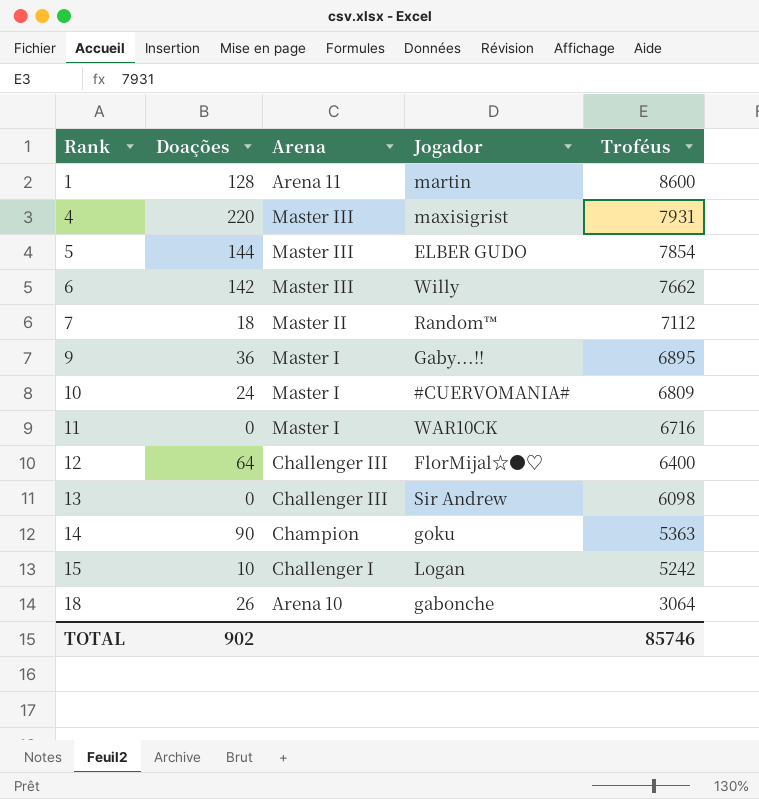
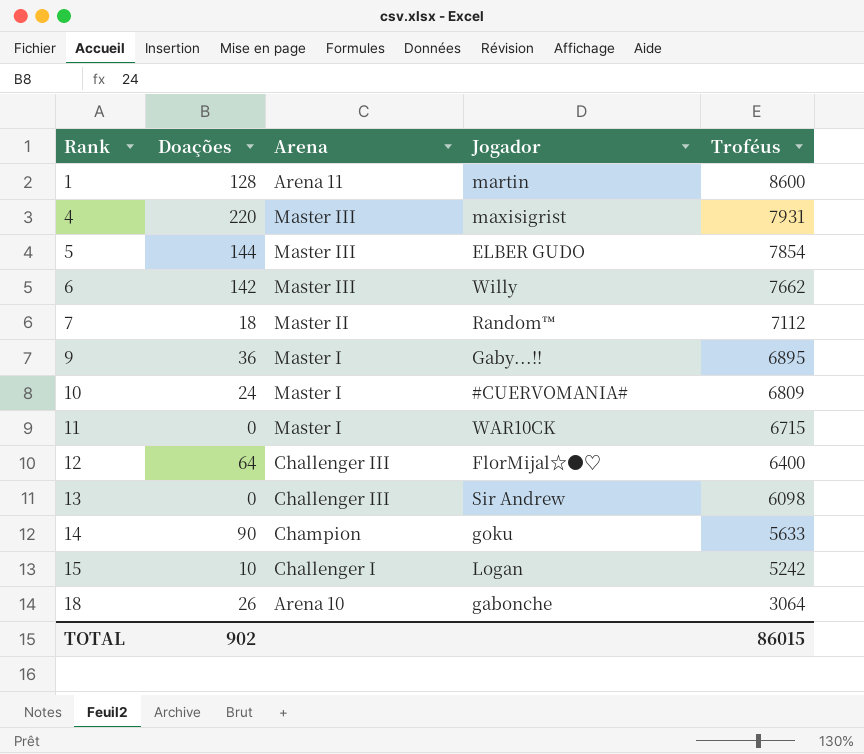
11 | Troféus: 6716 -> 6715
14 | Troféus: 5363 -> 5633
TOTAL | Troféus: 85746 -> 86015

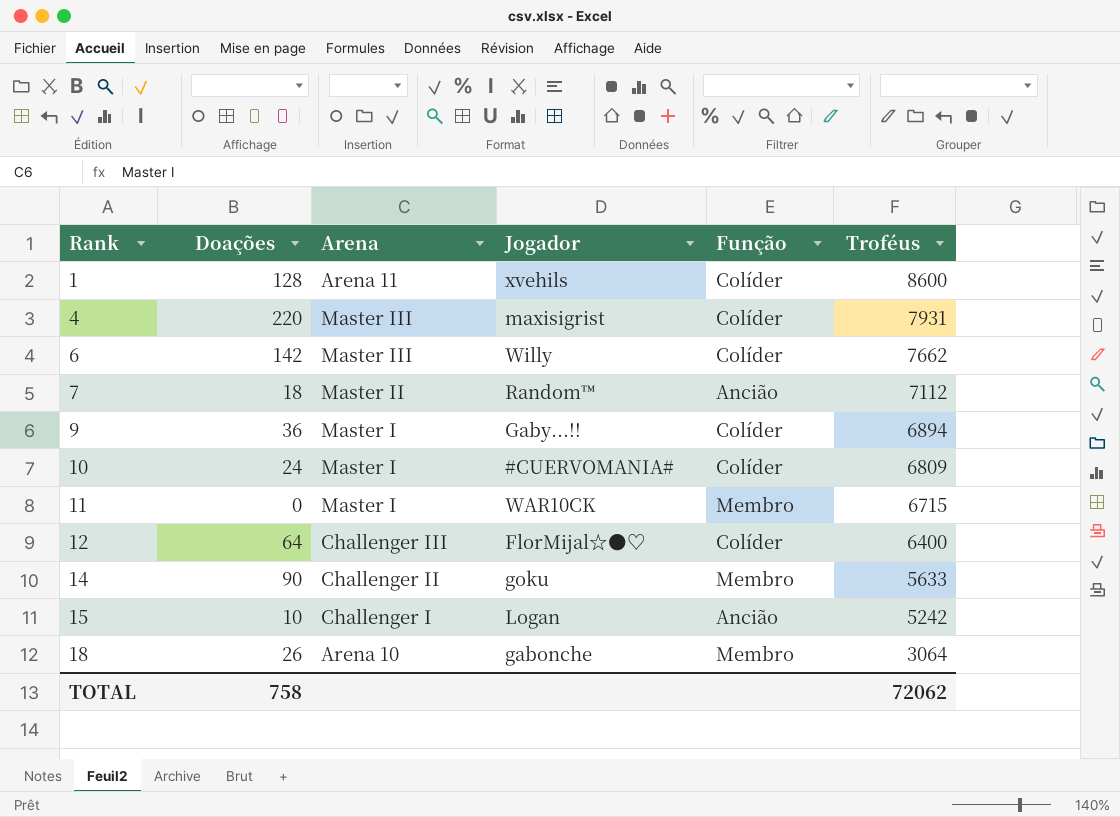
column Função | position: none -> 5
row 5: 144 | Master III | ELBER GUDO | 7854 -> none
row 13: 0 | Challenger III | Sir Andrew | 6098 -> none
1 | Jogador: martin -> xvehils
9 | Troféus: 6895 -> 6894
14 | Arena: Champion -> Challenger II
TOTAL | Doações: 902 -> 758
TOTAL | Troféus: 86015 -> 72062

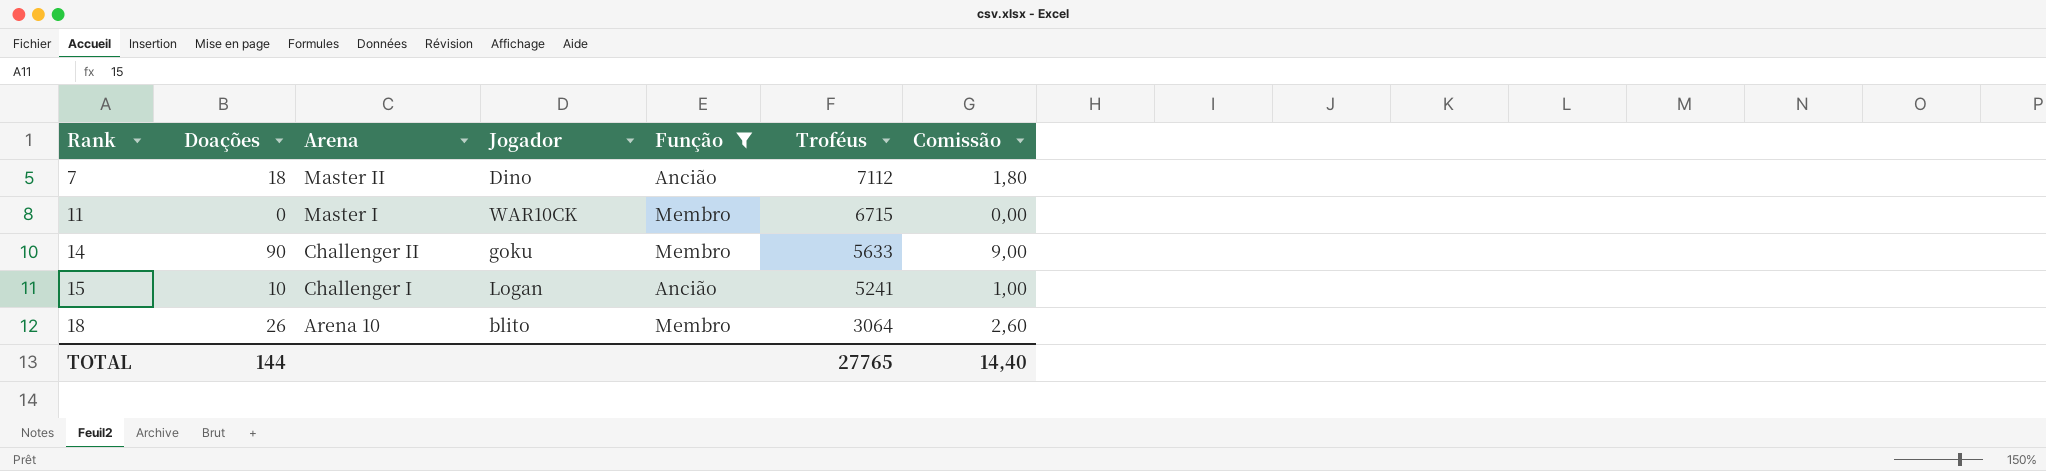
filter: none -> Função != Colíder
column Comissão | formula: none -> [Doações] * 0,1
7 | Jogador: Random™ -> Dino
15 | Troféus: 5242 -> 5241
18 | Jogador: gabonche -> blito
TOTAL | Doações: 758 -> 144
TOTAL | Troféus: 72062 -> 27765

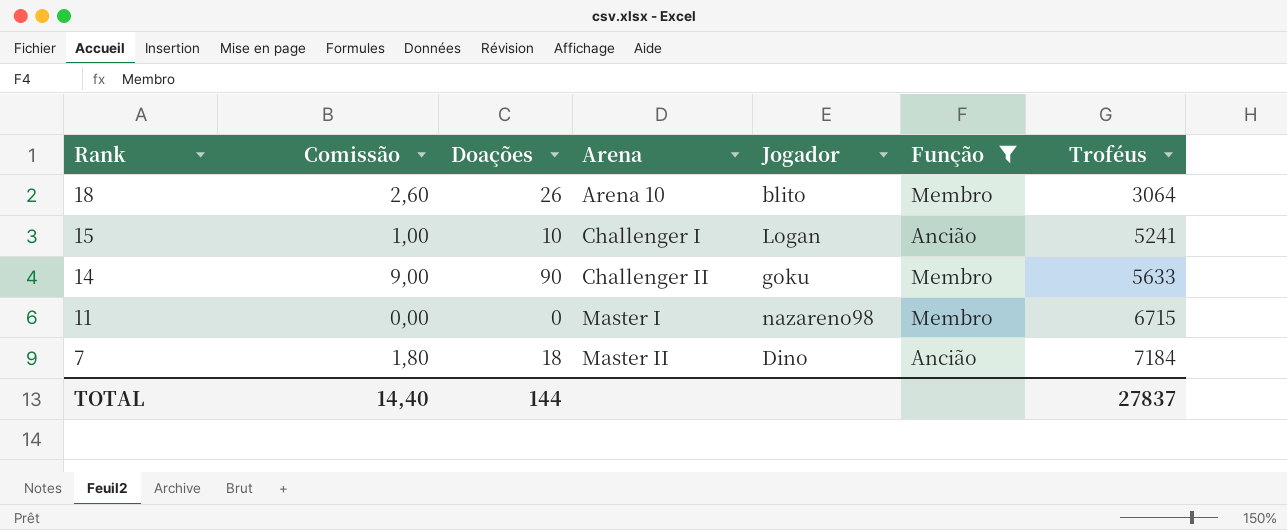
row order: Rank ascending -> Rank descending
column Comissão | position: 7 -> 2
11 | Jogador: WAR10CK -> nazareno98
7 | Troféus: 7112 -> 7184
TOTAL | Troféus: 27765 -> 27837

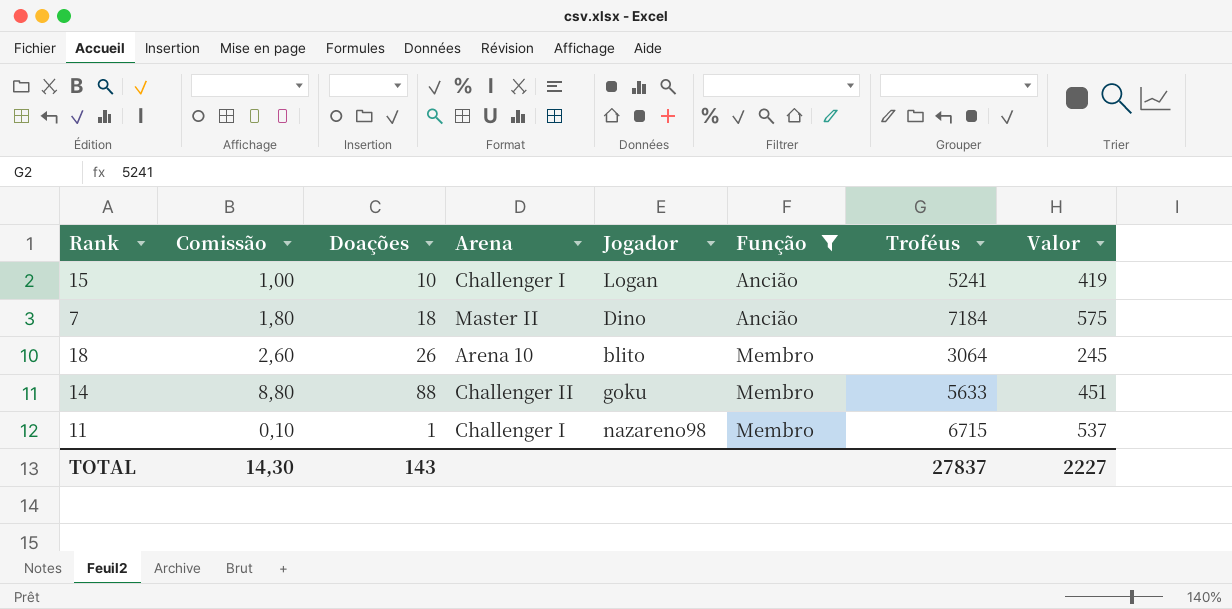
row order: Rank descending -> Função ascending
column Valor | formula: none -> [Troféus] * 0,08
14 | Comissão: 9,00 -> 8,80
14 | Doações: 90 -> 88
11 | Comissão: 0,00 -> 0,10
11 | Doações: 0 -> 1
11 | Arena: Master I -> Challenger I
TOTAL | Comissão: 14,40 -> 14,30
TOTAL | Doações: 144 -> 143

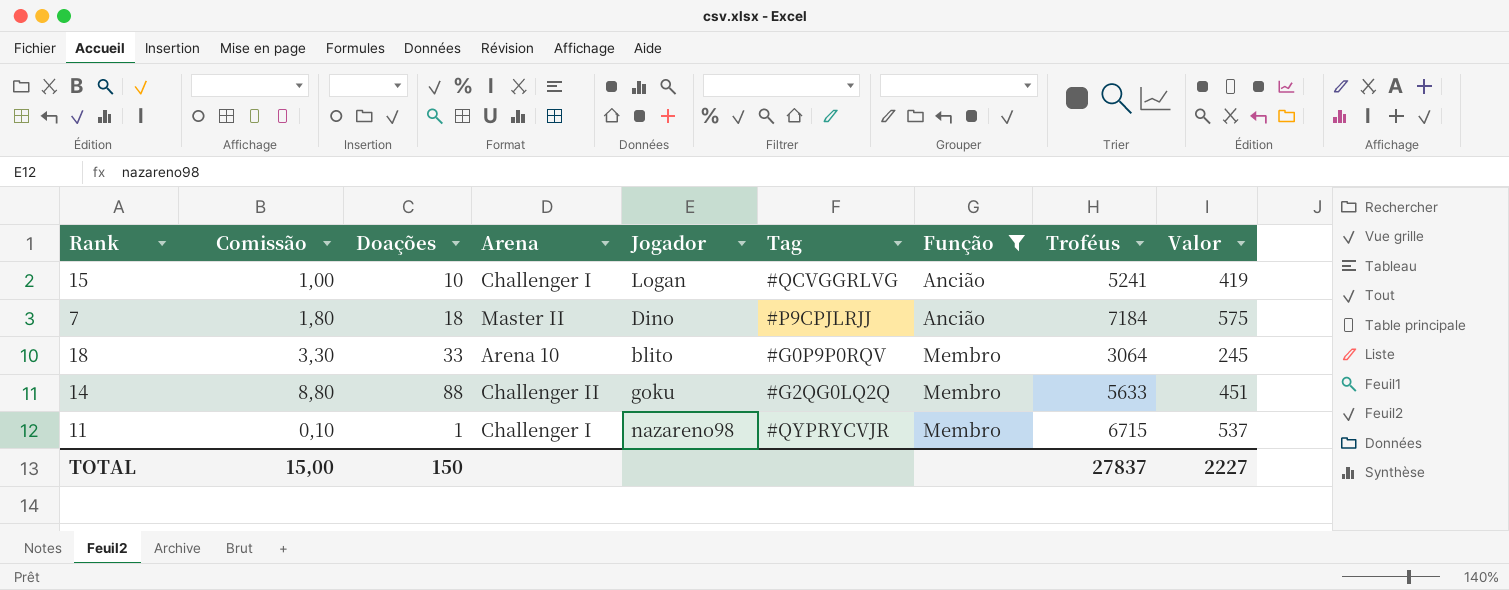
column Tag | position: none -> 6
18 | Comissão: 2,60 -> 3,30
18 | Doações: 26 -> 33
TOTAL | Comissão: 14,30 -> 15,00
TOTAL | Doações: 143 -> 150

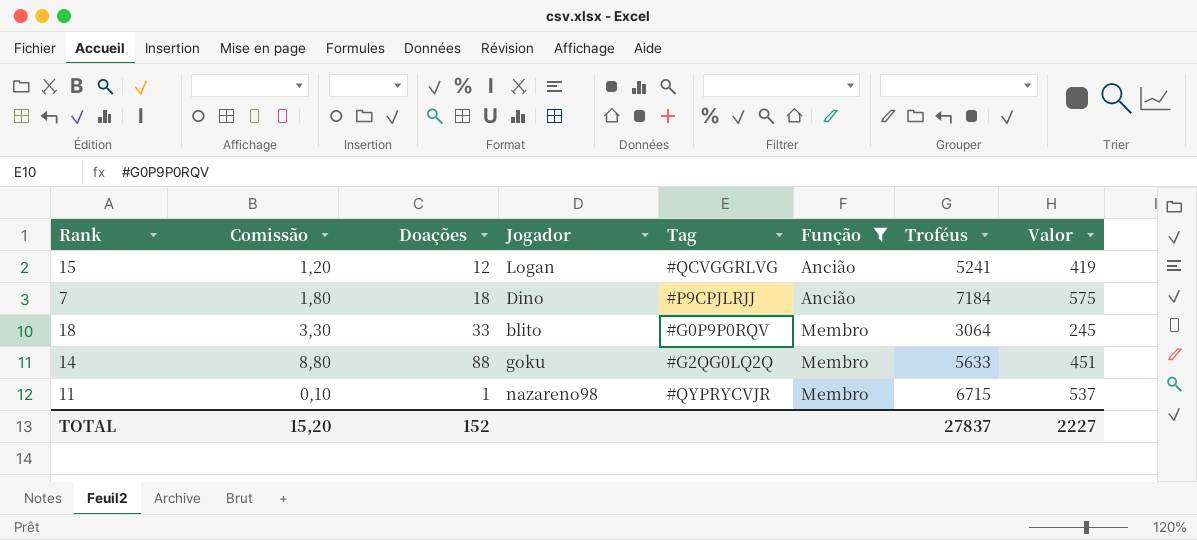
column Arena | position: 4 -> none
15 | Comissão: 1,00 -> 1,20
15 | Doações: 10 -> 12
TOTAL | Comissão: 15,00 -> 15,20
TOTAL | Doações: 150 -> 152

